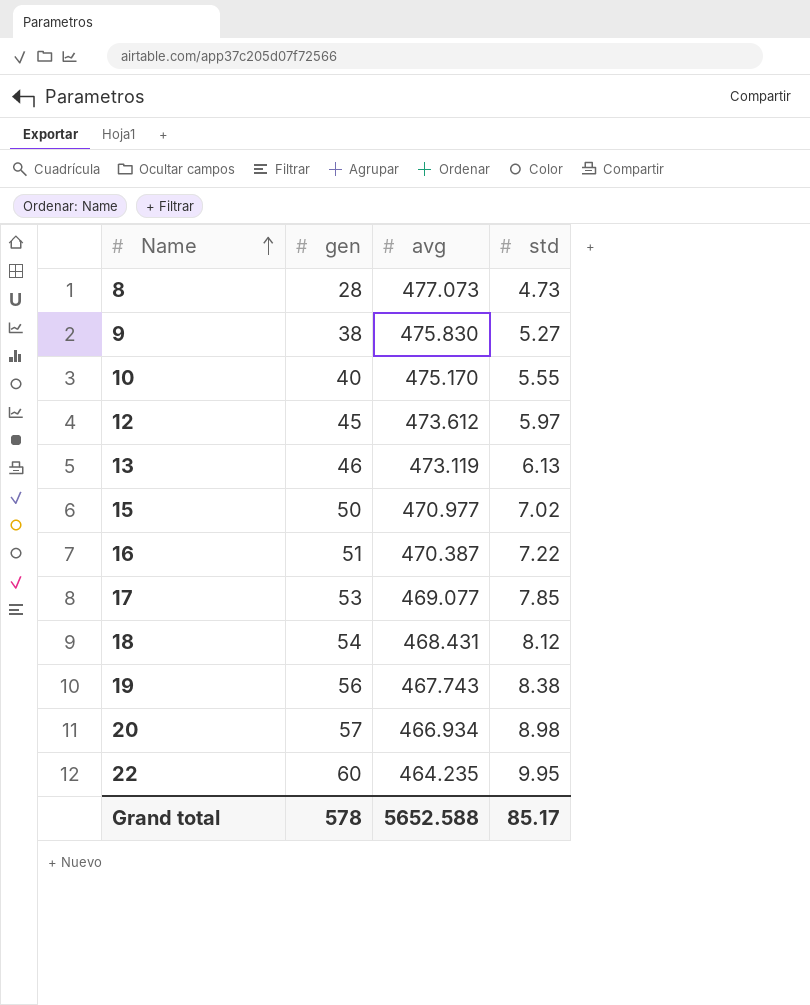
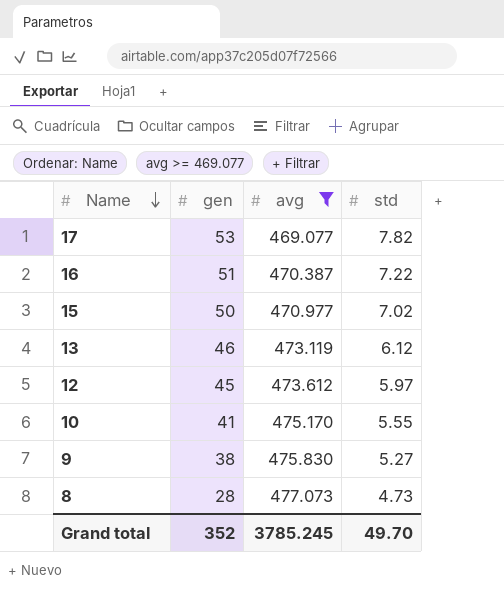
filter: none -> avg >= 469.077
row order: Name ascending -> Name descending
17 | std: 7.85 -> 7.82
13 | std: 6.13 -> 6.12
10 | gen: 40 -> 41
Grand total | gen: 578 -> 352
Grand total | avg: 5652.588 -> 3785.245
Grand total | std: 85.17 -> 49.70

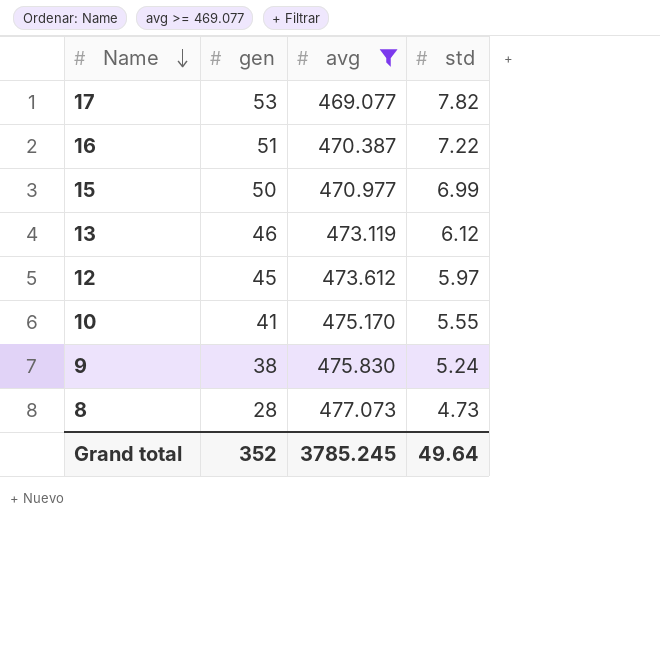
15 | std: 7.02 -> 6.99
9 | std: 5.27 -> 5.24
Grand total | std: 49.70 -> 49.64

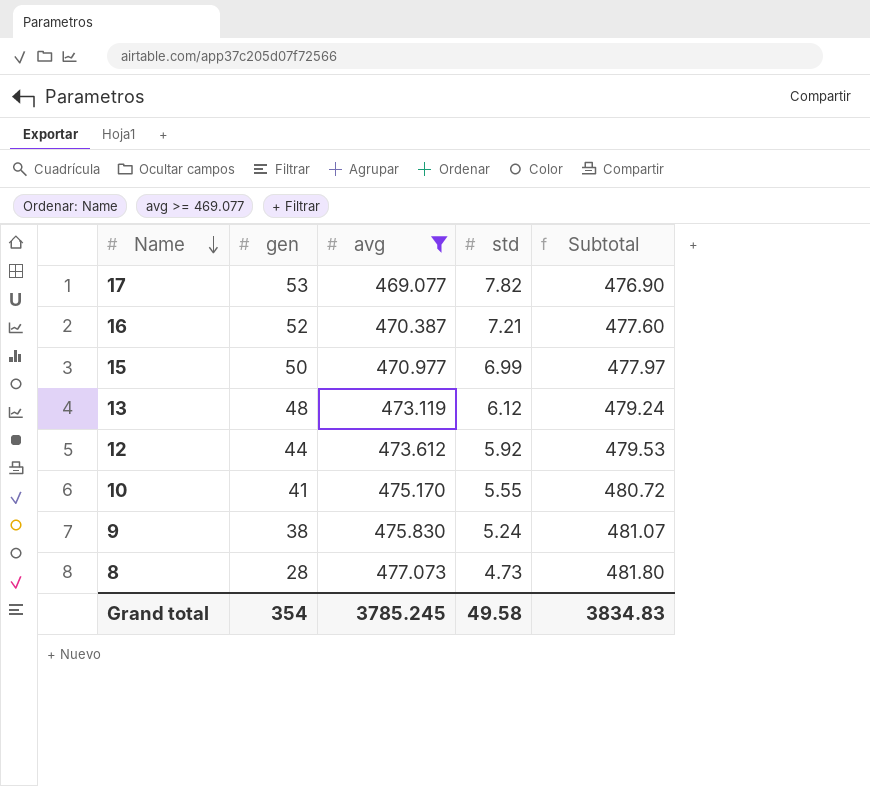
column Subtotal | formula: none -> [avg] + [std]
16 | gen: 51 -> 52
16 | std: 7.22 -> 7.21
13 | gen: 46 -> 48
12 | gen: 45 -> 44
12 | std: 5.97 -> 5.92
Grand total | gen: 352 -> 354
Grand total | std: 49.64 -> 49.58

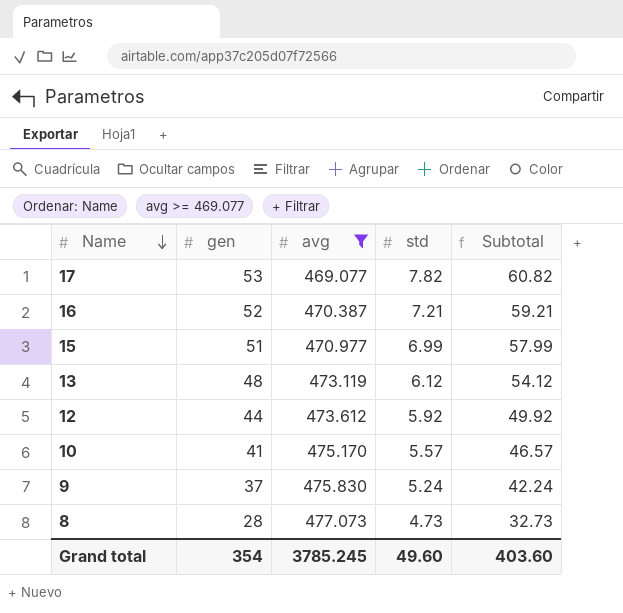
column Subtotal | formula: [avg] + [std] -> [gen] + [std]
15 | gen: 50 -> 51
10 | std: 5.55 -> 5.57
9 | gen: 38 -> 37
Grand total | std: 49.58 -> 49.60
Grand total | Subtotal: 3834.83 -> 403.60

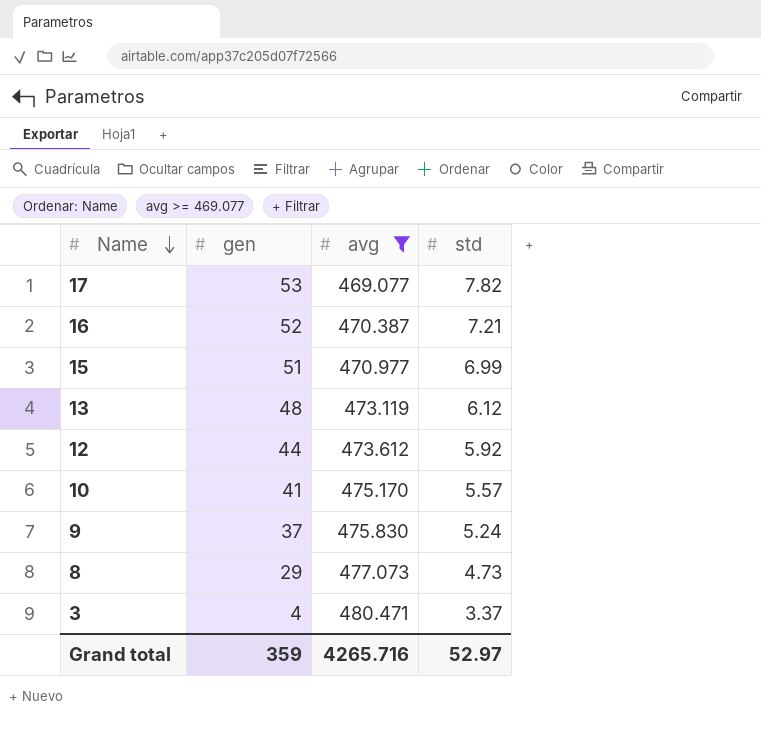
column Subtotal | formula: [gen] + [std] -> none
8 | gen: 28 -> 29
row 3: none -> 4 | 480.471 | 3.37
Grand total | gen: 354 -> 359
Grand total | avg: 3785.245 -> 4265.716
Grand total | std: 49.60 -> 52.97

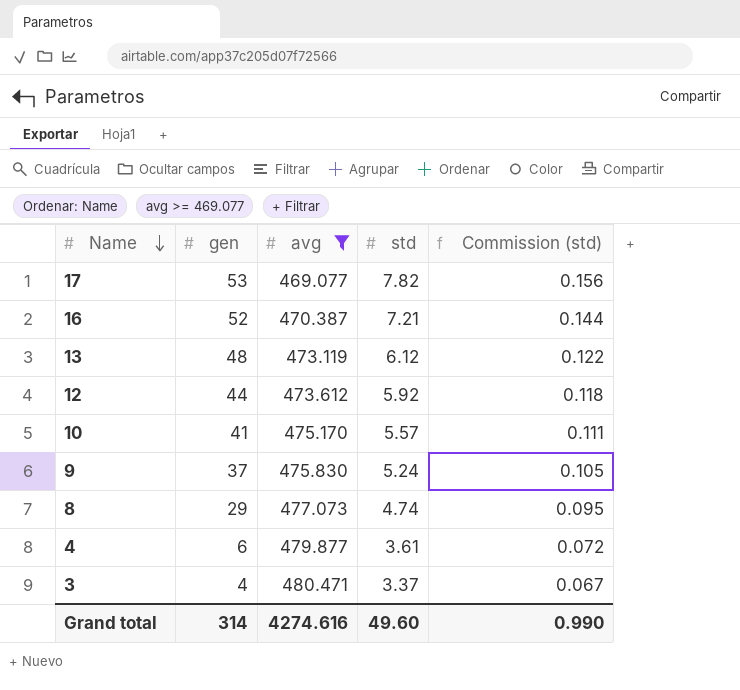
column Commission (std) | formula: none -> [std] * 0.02
row 15: 51 | 470.977 | 6.99 -> none
8 | std: 4.73 -> 4.74
row 4: none -> 6 | 479.877 | 3.61 | 0.072
Grand total | gen: 359 -> 314
Grand total | avg: 4265.716 -> 4274.616
Grand total | std: 52.97 -> 49.60

